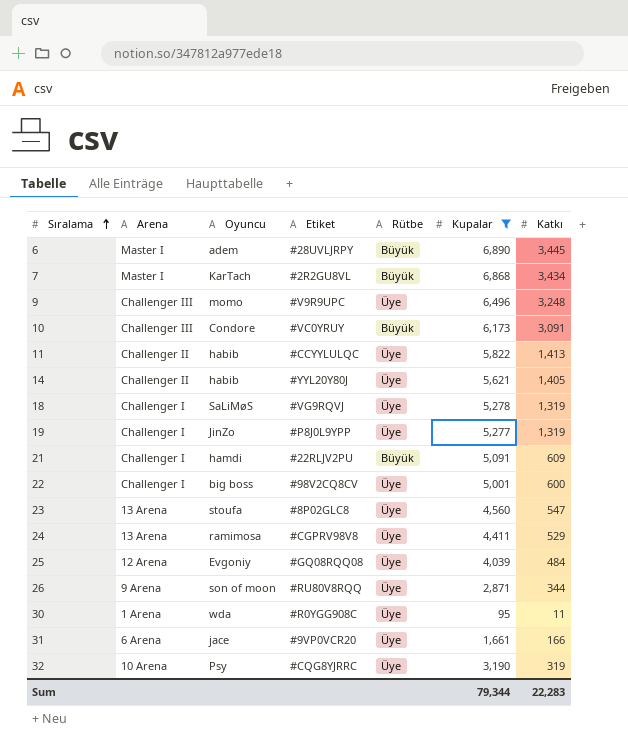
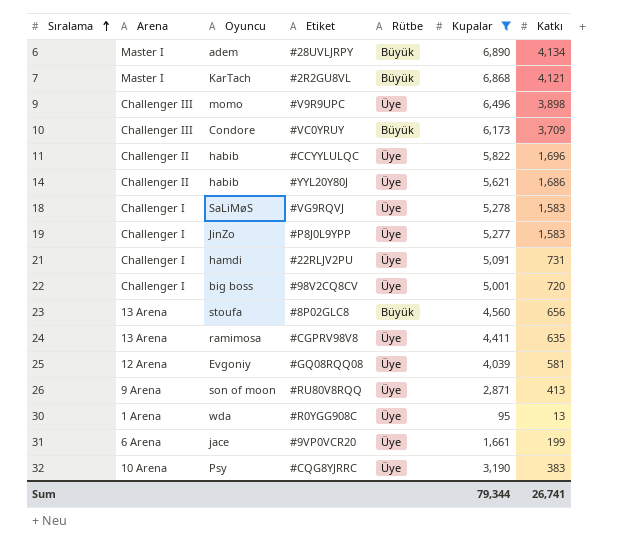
6 | Katkı: 3,445 -> 4,134
7 | Katkı: 3,434 -> 4,121
9 | Katkı: 3,248 -> 3,898
10 | Katkı: 3,091 -> 3,709
11 | Katkı: 1,413 -> 1,696
14 | Katkı: 1,405 -> 1,686
18 | Katkı: 1,319 -> 1,583
19 | Katkı: 1,319 -> 1,583
21 | Rütbe: Büyük -> Üye
21 | Katkı: 609 -> 731
22 | Katkı: 600 -> 720
23 | Rütbe: Üye -> Büyük
23 | Katkı: 547 -> 656
24 | Katkı: 529 -> 635
25 | Katkı: 484 -> 581
26 | Katkı: 344 -> 413
30 | Katkı: 11 -> 13
31 | Katkı: 166 -> 199
32 | Katkı: 319 -> 383
Sum | Katkı: 22,283 -> 26,741

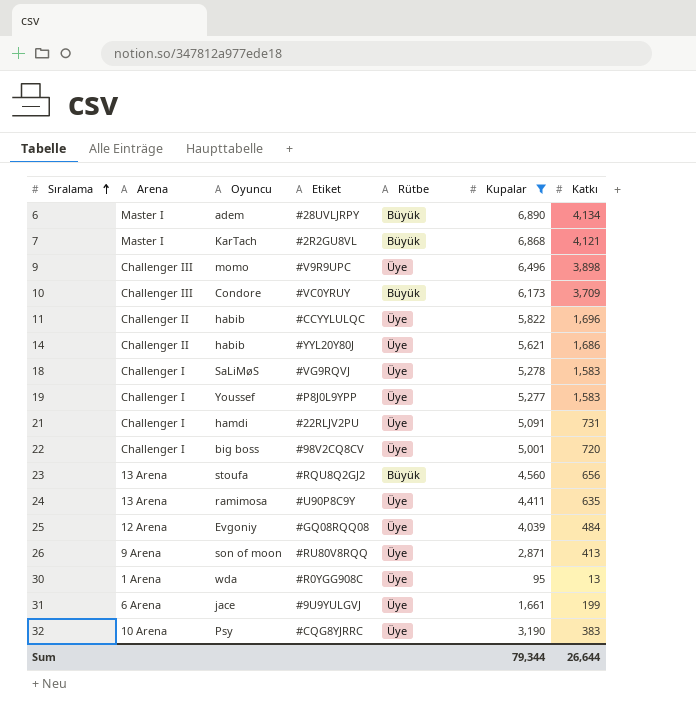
19 | Oyuncu: JinZo -> Youssef
23 | Etiket: #8P02GLC8 -> #RQU8Q2GJ2
24 | Etiket: #CGPRV98V8 -> #U90P8C9Y
25 | Katkı: 581 -> 484
31 | Etiket: #9VP0VCR20 -> #9U9YULGVJ
Sum | Katkı: 26,741 -> 26,644

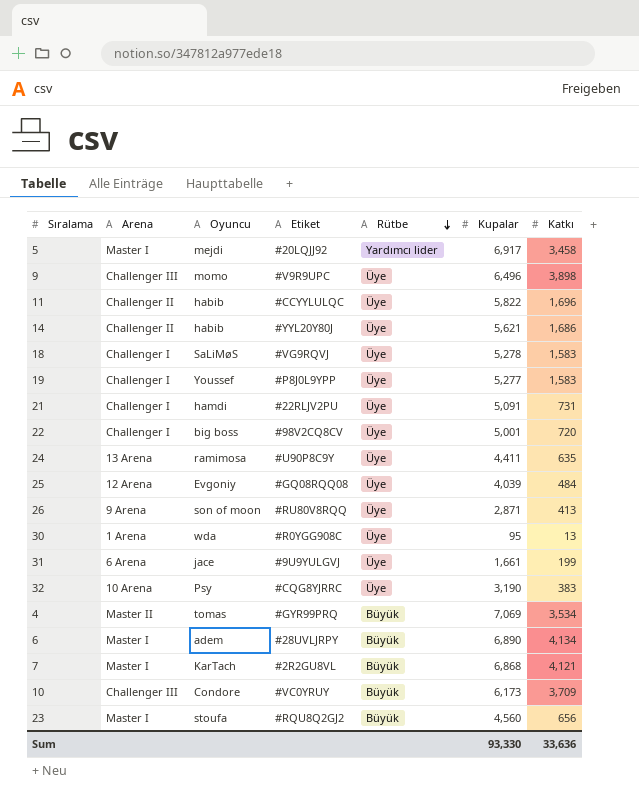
filter: Kupalar <= 6,890 -> none
row order: Sıralama ascending -> Rütbe descending
23 | Arena: 13 Arena -> Master I
Sum | Kupalar: 79,344 -> 93,330
Sum | Katkı: 26,644 -> 33,636

